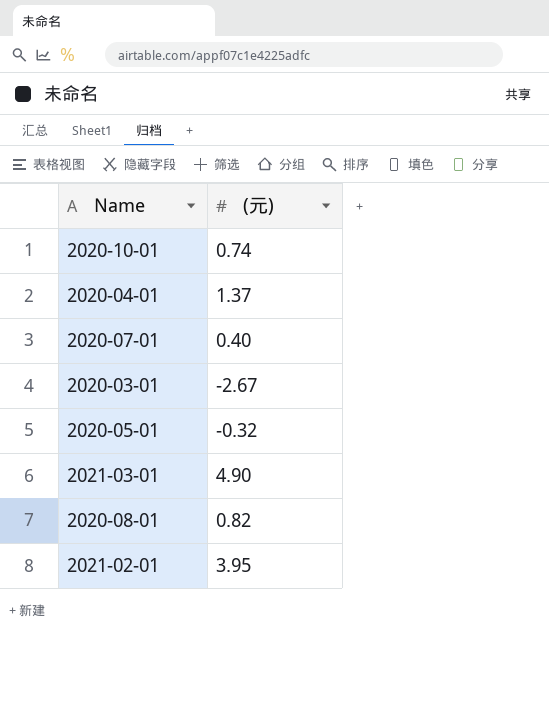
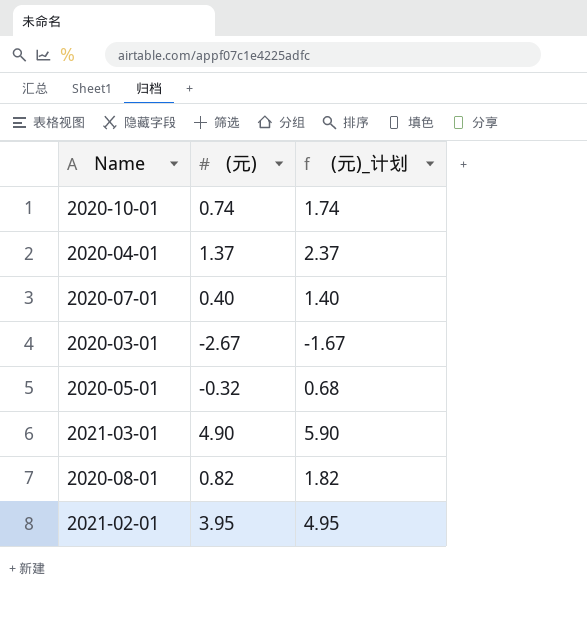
column (元)_计划 | formula: none -> [(元)] + 1

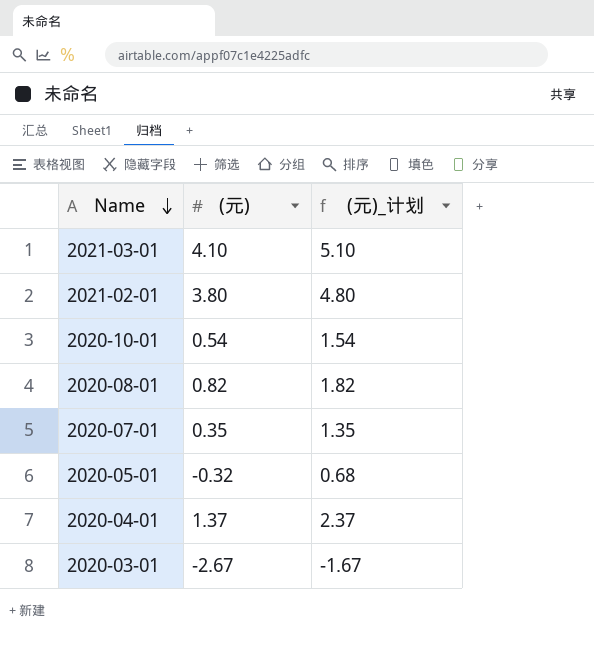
row order: none -> Name descending
2021-03-01 | (元): 4.90 -> 4.10
2021-03-01 | (元)_计划: 5.90 -> 5.10
2021-02-01 | (元): 3.95 -> 3.80
2021-02-01 | (元)_计划: 4.95 -> 4.80
2020-10-01 | (元): 0.74 -> 0.54
2020-10-01 | (元)_计划: 1.74 -> 1.54
2020-07-01 | (元): 0.40 -> 0.35
2020-07-01 | (元)_计划: 1.40 -> 1.35

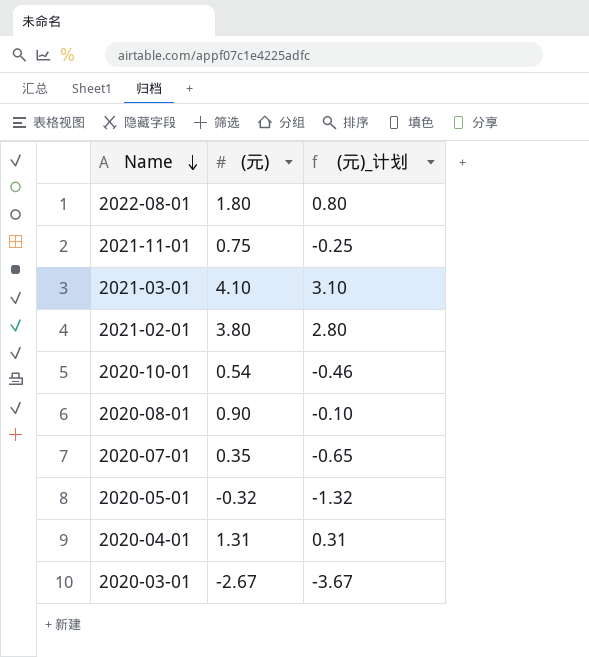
column (元)_计划 | formula: [(元)] + 1 -> [(元)] - 1
row 2022-08-01: none -> 1.80 | 0.80
row 2021-11-01: none -> 0.75 | -0.25
2020-08-01 | (元): 0.82 -> 0.90
2020-04-01 | (元): 1.37 -> 1.31

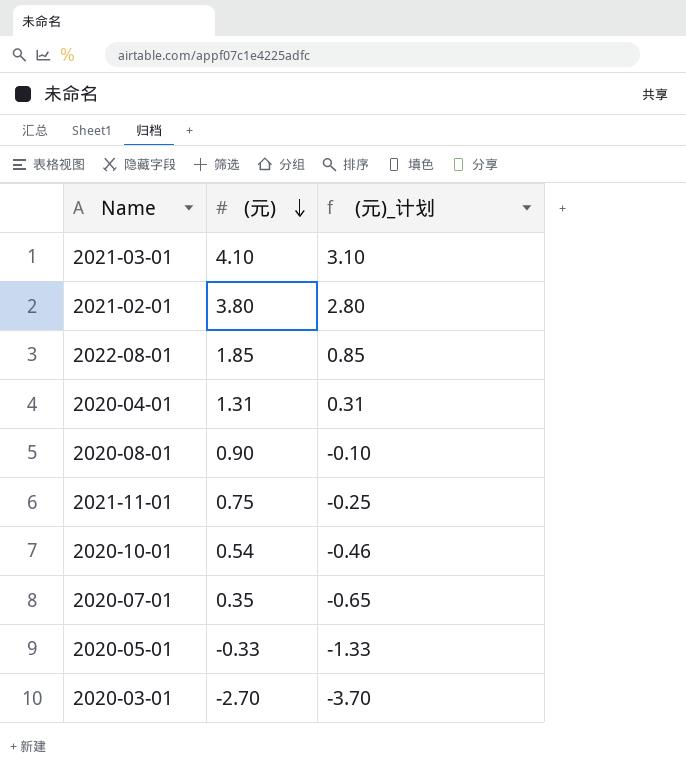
row order: Name descending -> (元) descending
2022-08-01 | (元): 1.80 -> 1.85
2022-08-01 | (元)_计划: 0.80 -> 0.85
2020-05-01 | (元): -0.32 -> -0.33
2020-05-01 | (元)_计划: -1.32 -> -1.33
2020-03-01 | (元): -2.67 -> -2.70
2020-03-01 | (元)_计划: -3.67 -> -3.70

